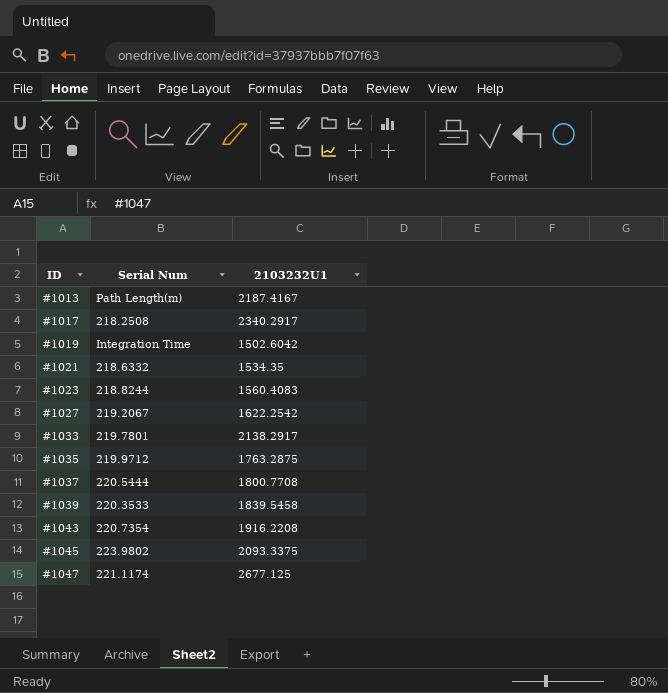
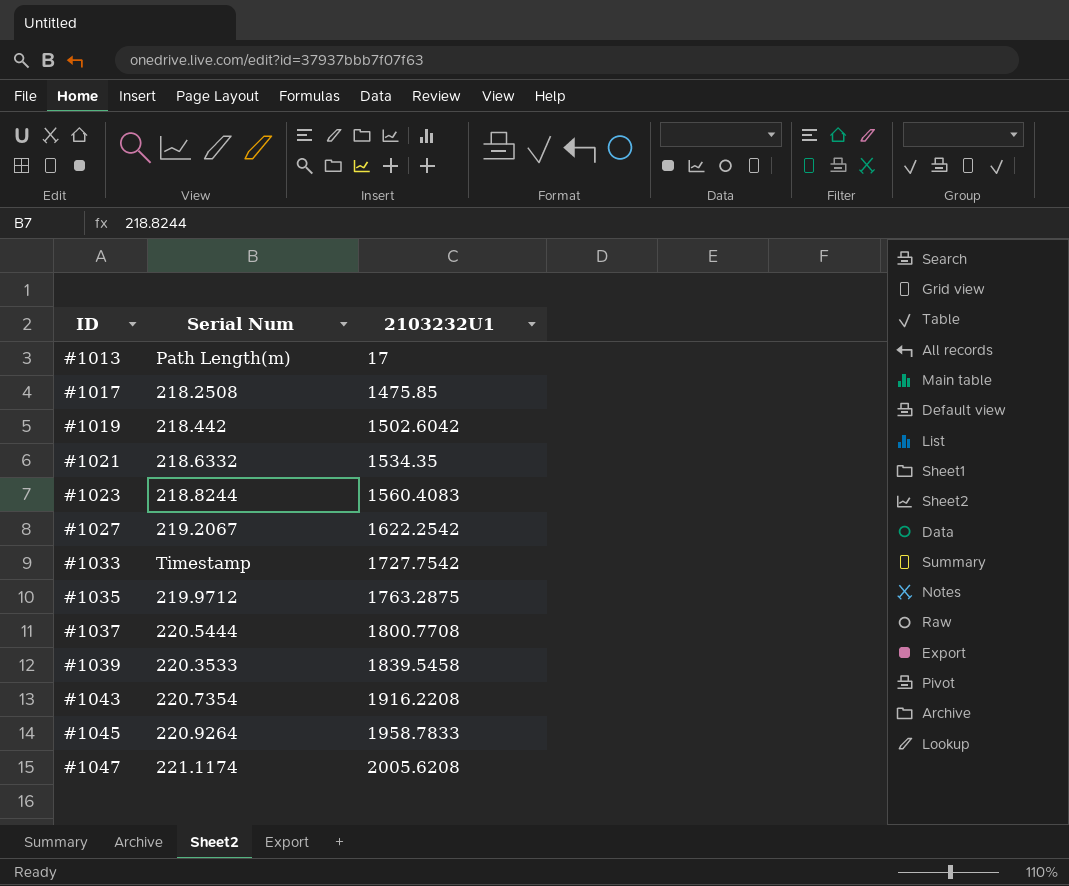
#1013 | 2103232U1: 2187.4167 -> 17
#1017 | 2103232U1: 2340.2917 -> 1475.85
#1019 | Serial Num: Integration Time -> 218.442
#1033 | Serial Num: 219.7801 -> Timestamp
#1033 | 2103232U1: 2138.2917 -> 1727.7542
#1045 | Serial Num: 223.9802 -> 220.9264
#1045 | 2103232U1: 2093.3375 -> 1958.7833
#1047 | 2103232U1: 2677.125 -> 2005.6208

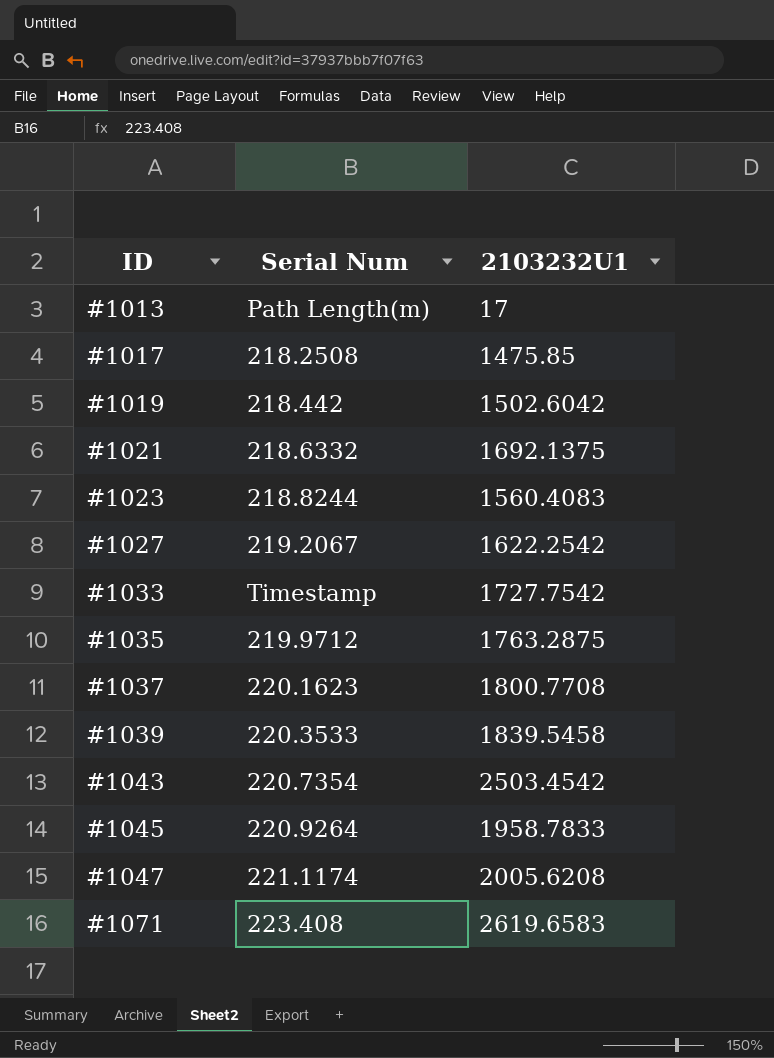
#1021 | 2103232U1: 1534.35 -> 1692.1375
#1037 | Serial Num: 220.5444 -> 220.1623
#1043 | 2103232U1: 1916.2208 -> 2503.4542
row #1071: none -> 223.408 | 2619.6583

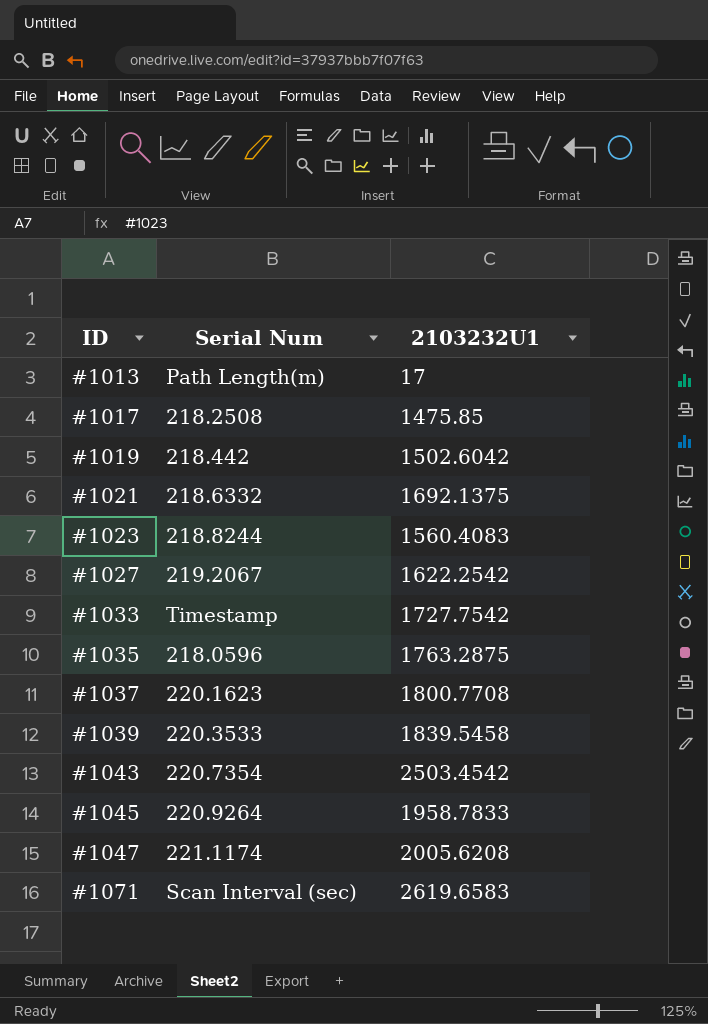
#1035 | Serial Num: 219.9712 -> 218.0596
#1071 | Serial Num: 223.408 -> Scan Interval (sec)

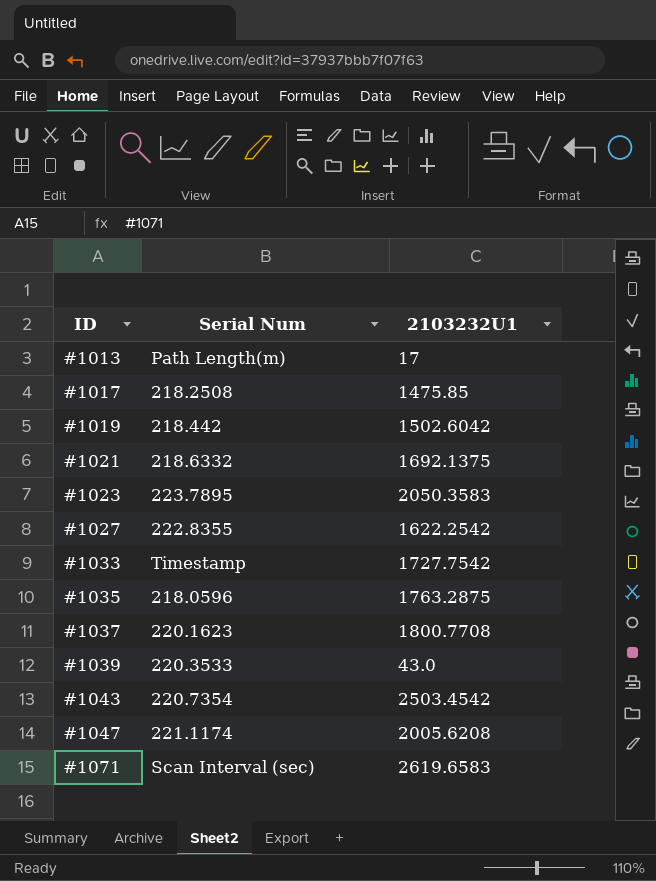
row #1045: 220.9264 | 1958.7833 -> none
#1023 | Serial Num: 218.8244 -> 223.7895
#1023 | 2103232U1: 1560.4083 -> 2050.3583
#1027 | Serial Num: 219.2067 -> 222.8355
#1039 | 2103232U1: 1839.5458 -> 43.0

